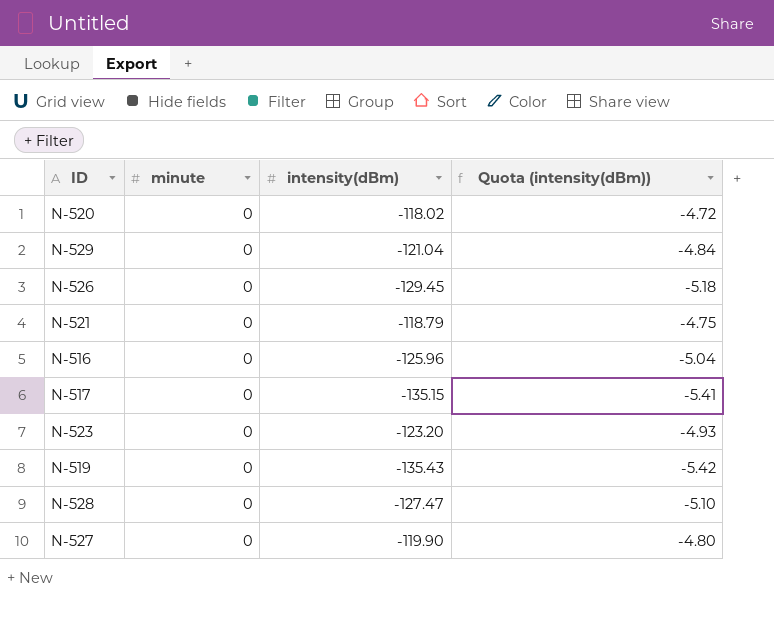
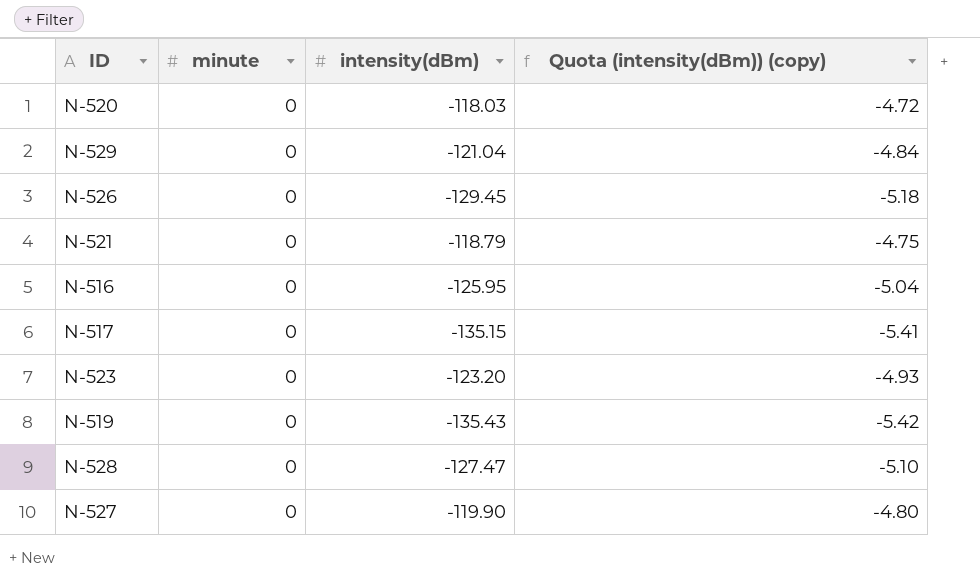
column name: Quota (intensity(dBm)) -> Quota (intensity(dBm)) (copy)
N-520 | intensity(dBm): -118.02 -> -118.03
N-516 | intensity(dBm): -125.96 -> -125.95

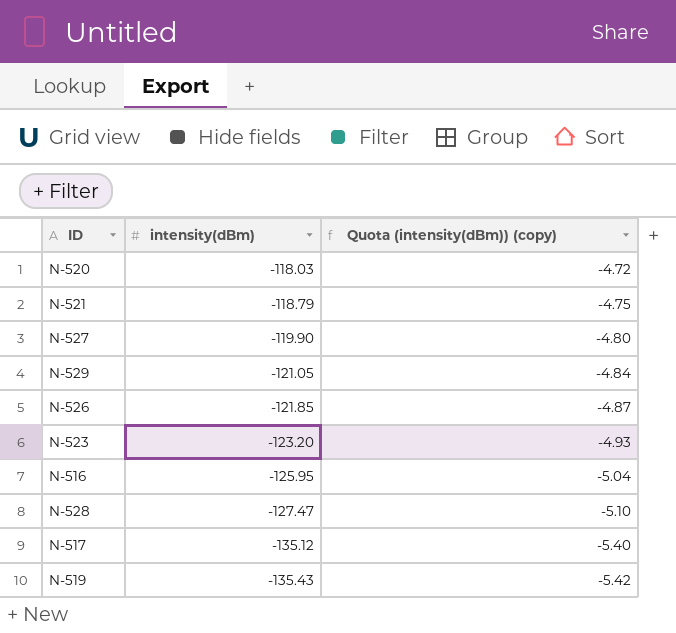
row order: none -> intensity(dBm) descending
column minute | position: 2 -> none
N-529 | intensity(dBm): -121.04 -> -121.05
N-526 | intensity(dBm): -129.45 -> -121.85
N-526 | Quota (intensity(dBm)) (copy): -5.18 -> -4.87
N-517 | intensity(dBm): -135.15 -> -135.12
N-517 | Quota (intensity(dBm)) (copy): -5.41 -> -5.40

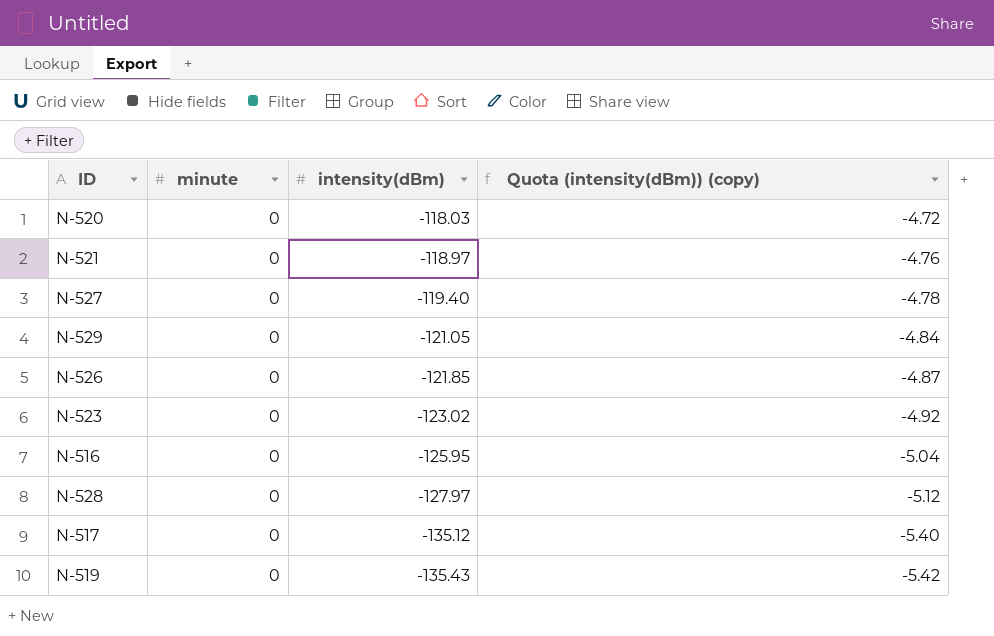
column minute | position: none -> 2
N-521 | intensity(dBm): -118.79 -> -118.97
N-521 | Quota (intensity(dBm)) (copy): -4.75 -> -4.76
N-527 | intensity(dBm): -119.90 -> -119.40
N-527 | Quota (intensity(dBm)) (copy): -4.80 -> -4.78
N-523 | intensity(dBm): -123.20 -> -123.02
N-523 | Quota (intensity(dBm)) (copy): -4.93 -> -4.92
N-528 | intensity(dBm): -127.47 -> -127.97
N-528 | Quota (intensity(dBm)) (copy): -5.10 -> -5.12

